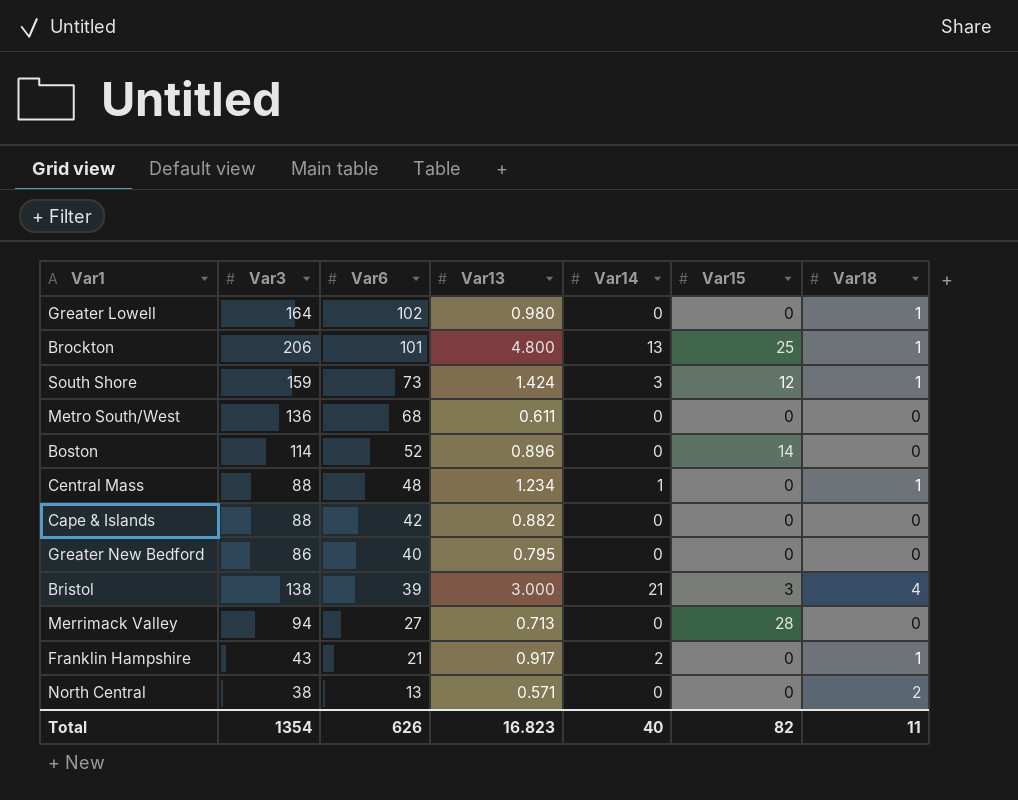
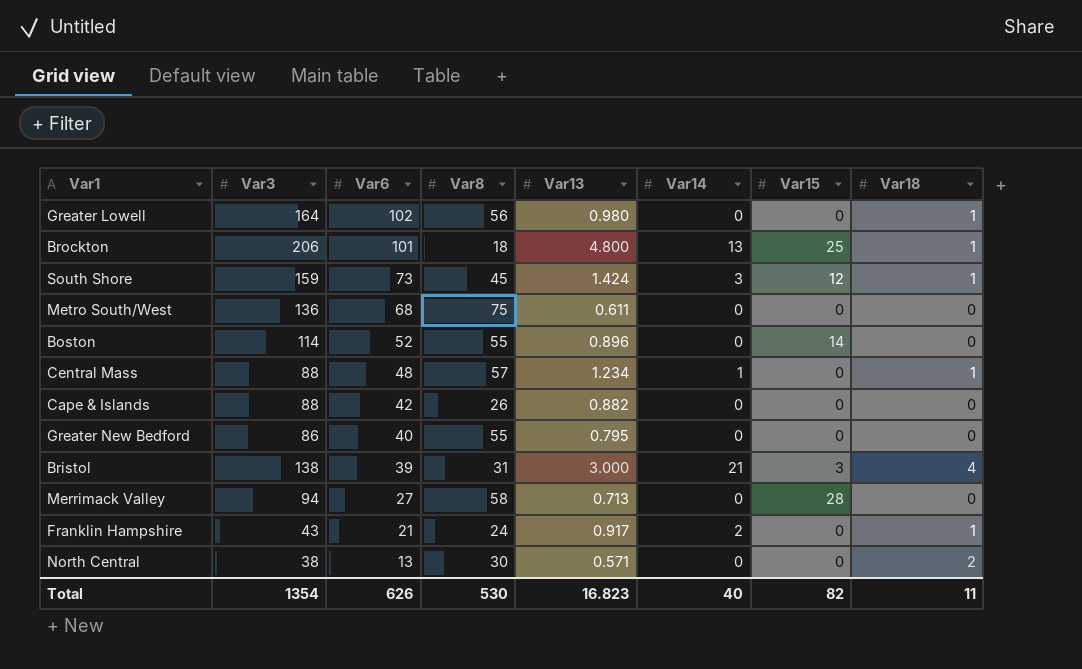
column Var8 | position: none -> 4

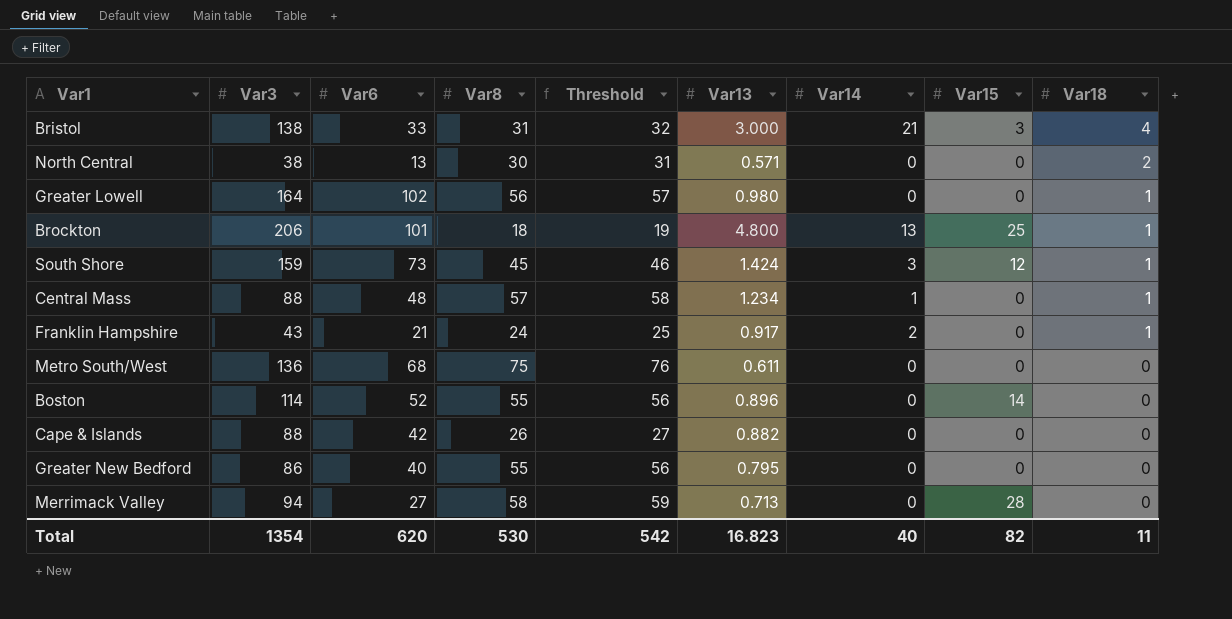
row order: Var6 descending -> Var18 descending
column Threshold | formula: none -> [Var8] + 1
Bristol | Var6: 39 -> 33
Total | Var6: 626 -> 620

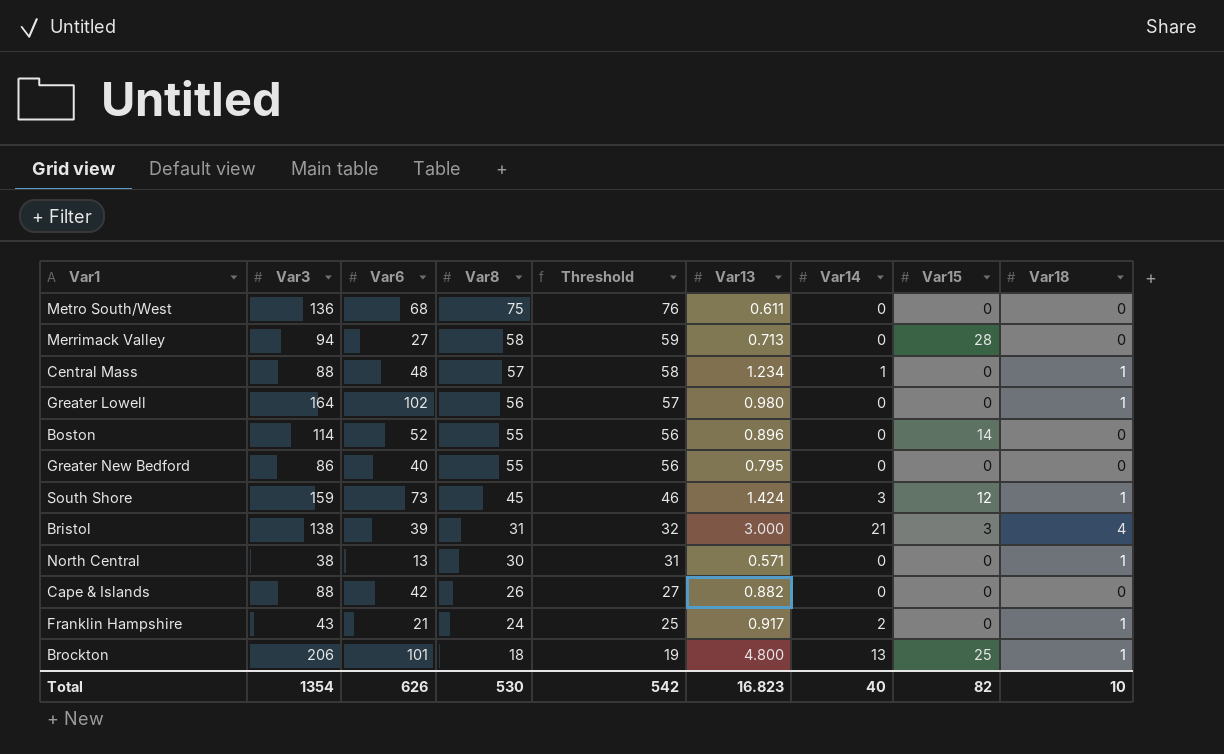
row order: Var18 descending -> Var8 descending
Bristol | Var6: 33 -> 39
North Central | Var18: 2 -> 1
Total | Var6: 620 -> 626
Total | Var18: 11 -> 10

